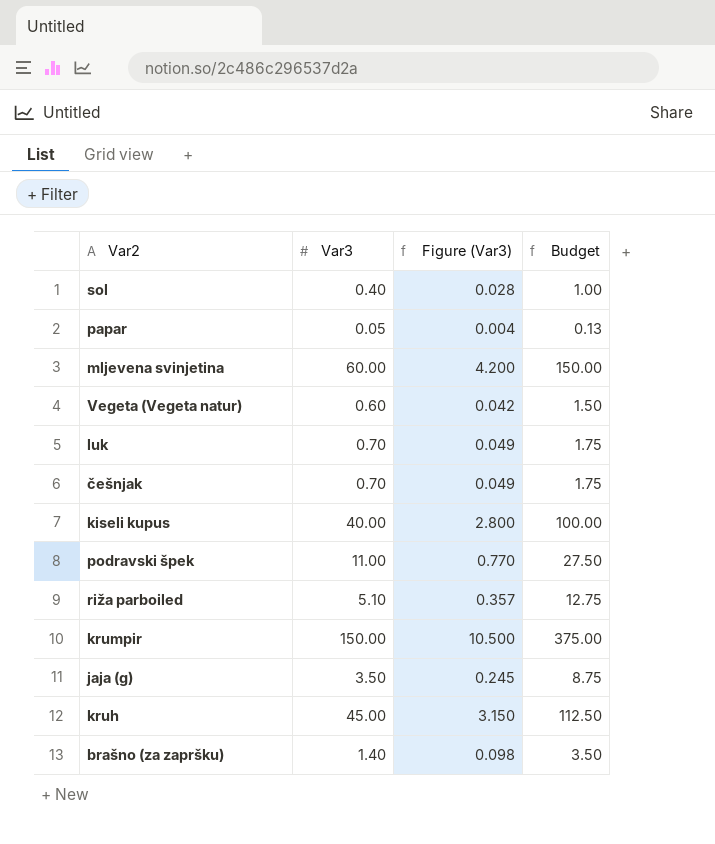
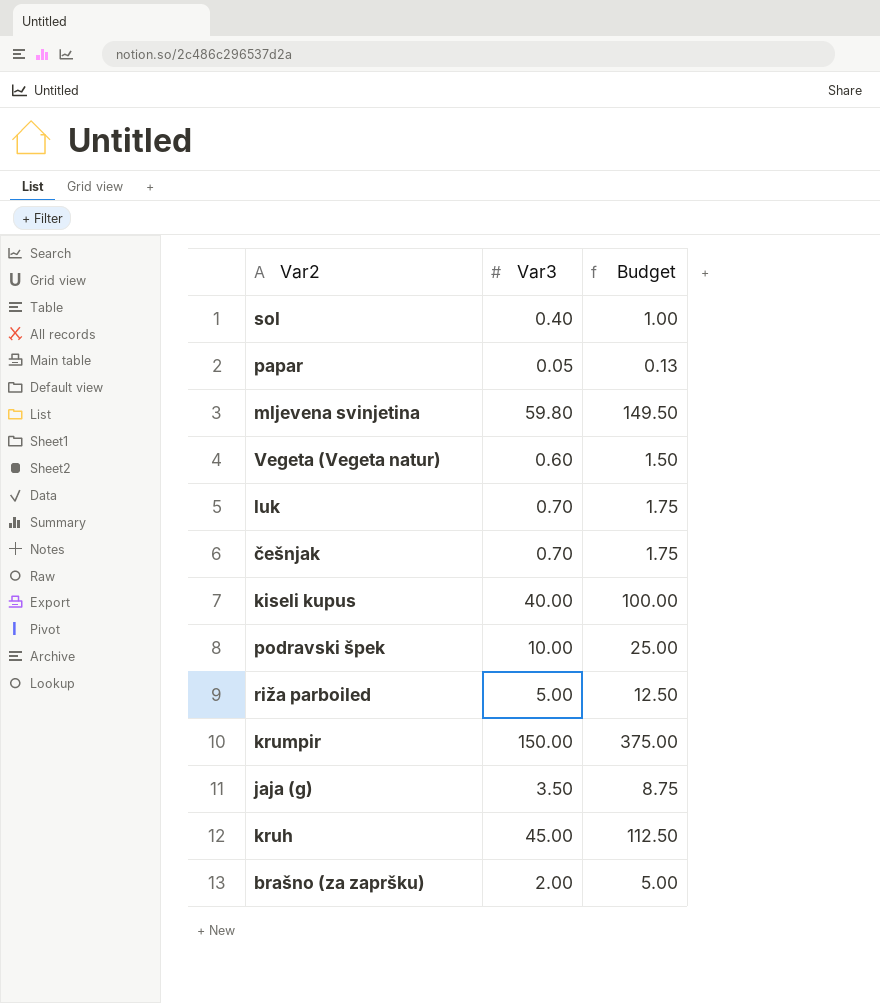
column Figure (Var3) | formula: [Var3] * 0.07 -> none
mljevena svinjetina | Var3: 60.00 -> 59.80
mljevena svinjetina | Budget: 150.00 -> 149.50
podravski špek | Var3: 11.00 -> 10.00
podravski špek | Budget: 27.50 -> 25.00
riža parboiled | Var3: 5.10 -> 5.00
riža parboiled | Budget: 12.75 -> 12.50
brašno (za zapršku) | Var3: 1.40 -> 2.00
brašno (za zapršku) | Budget: 3.50 -> 5.00

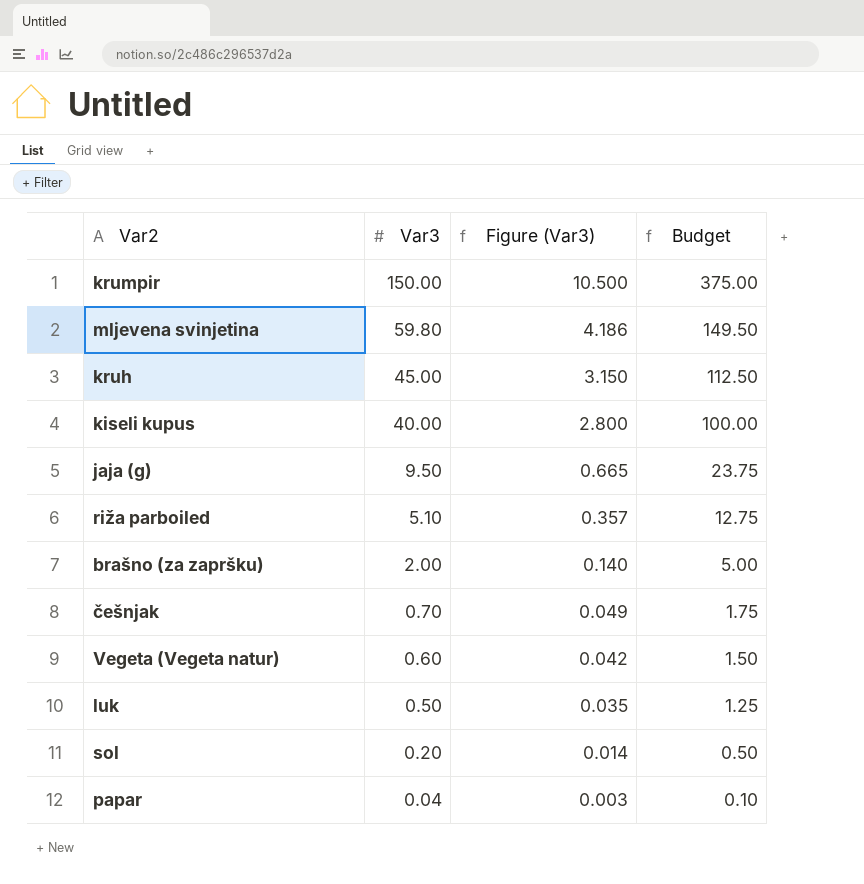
row order: none -> Var3 descending
column Figure (Var3) | formula: none -> [Var3] * 0.07
row podravski špek: 10.00 | 25.00 -> none
jaja (g) | Var3: 3.50 -> 9.50
jaja (g) | Budget: 8.75 -> 23.75
riža parboiled | Var3: 5.00 -> 5.10
riža parboiled | Budget: 12.50 -> 12.75
luk | Var3: 0.70 -> 0.50
luk | Budget: 1.75 -> 1.25
sol | Var3: 0.40 -> 0.20
sol | Budget: 1.00 -> 0.50
papar | Var3: 0.05 -> 0.04
papar | Budget: 0.13 -> 0.10

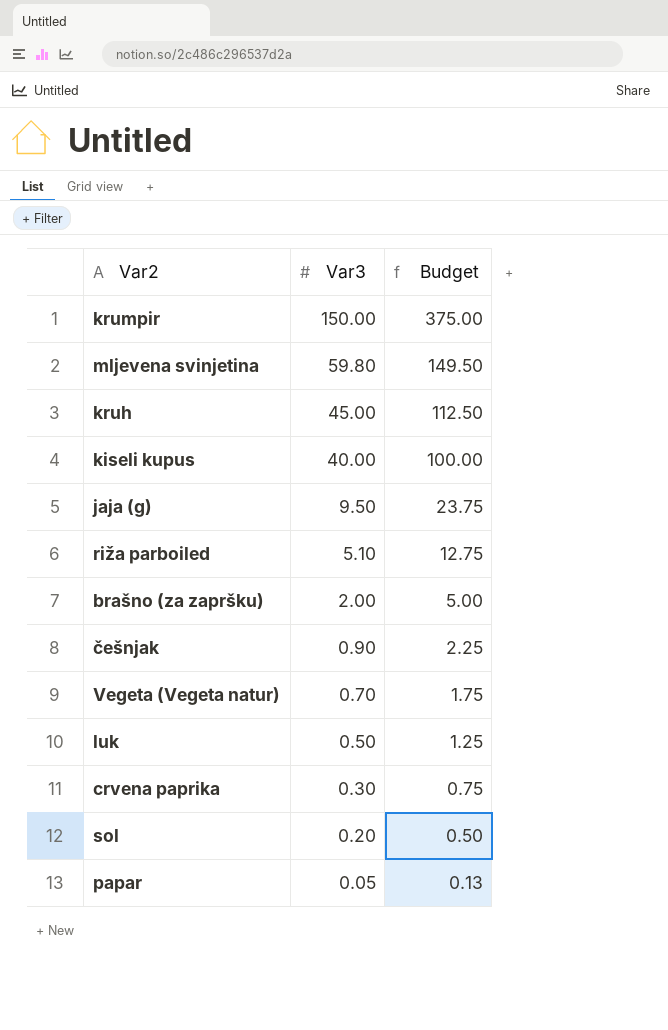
column Figure (Var3) | formula: [Var3] * 0.07 -> none
češnjak | Var3: 0.70 -> 0.90
češnjak | Budget: 1.75 -> 2.25
Vegeta (Vegeta natur) | Var3: 0.60 -> 0.70
Vegeta (Vegeta natur) | Budget: 1.50 -> 1.75
row crvena paprika: none -> 0.30 | 0.75
papar | Var3: 0.04 -> 0.05
papar | Budget: 0.10 -> 0.13

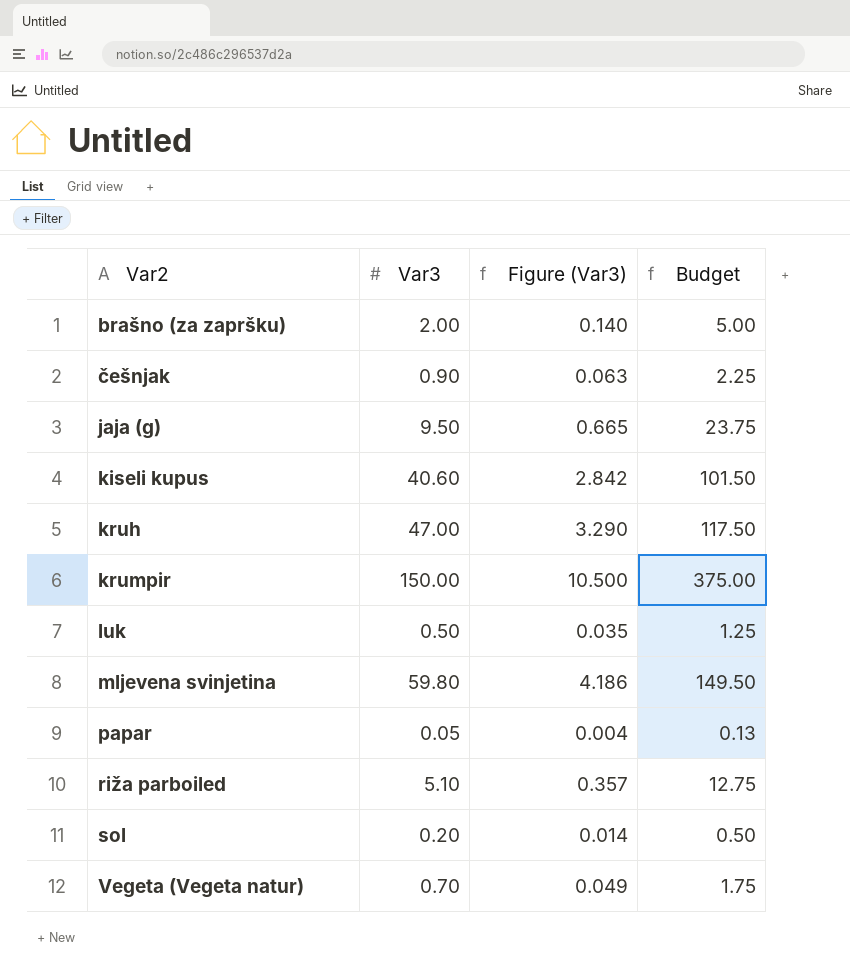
row order: Var3 descending -> Var2 ascending
column Figure (Var3) | formula: none -> [Var3] * 0.07
row crvena paprika: 0.30 | 0.75 -> none
kiseli kupus | Var3: 40.00 -> 40.60
kiseli kupus | Budget: 100.00 -> 101.50
kruh | Var3: 45.00 -> 47.00
kruh | Budget: 112.50 -> 117.50

